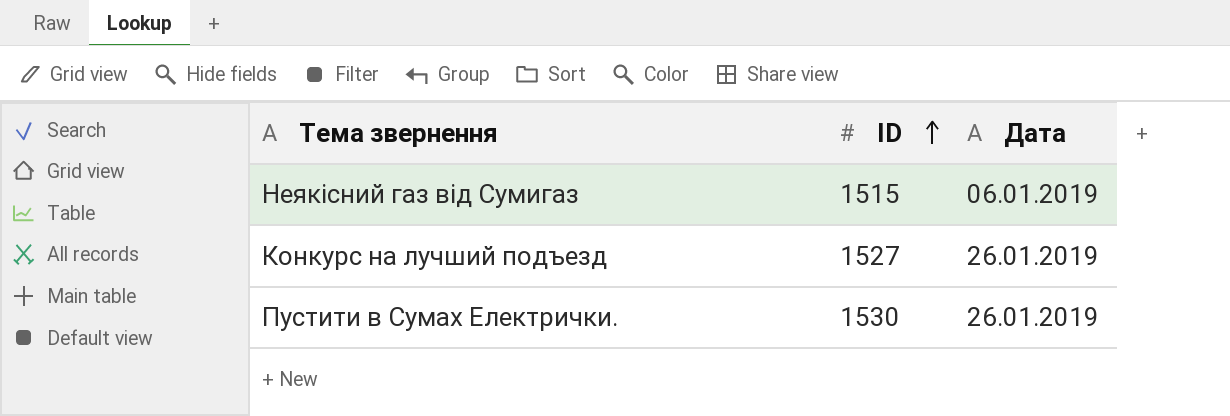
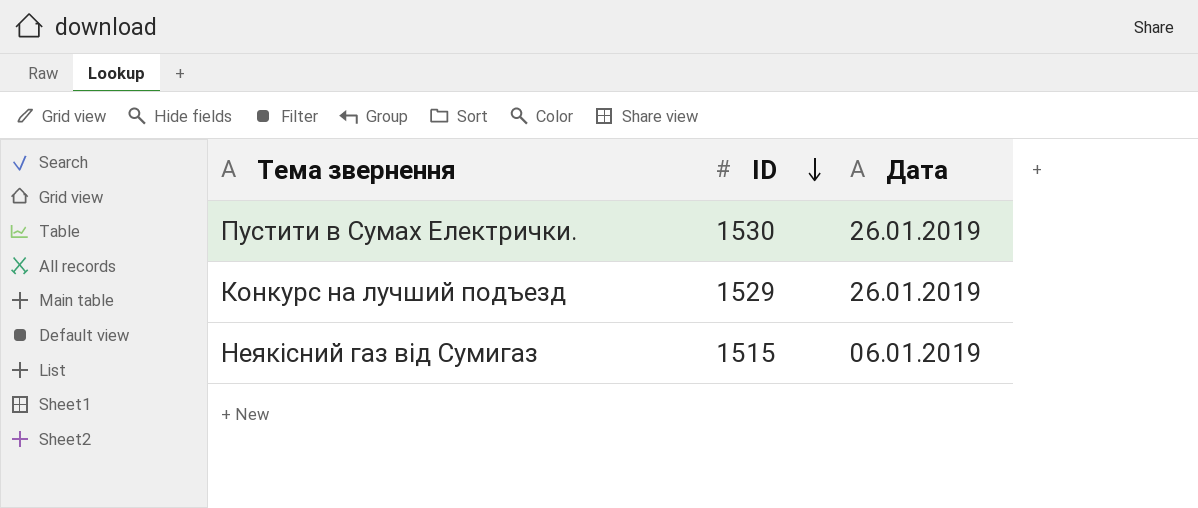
row order: ID ascending -> ID descending
Конкурс на лучший подъезд | ID: 1527 -> 1529

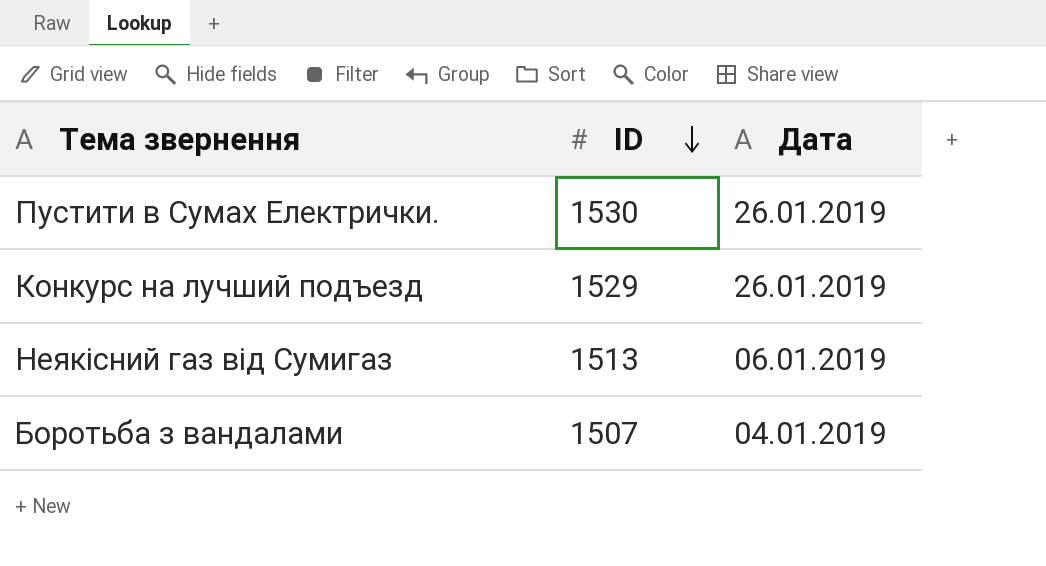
Неякісний газ від Сумигаз | ID: 1515 -> 1513
row Боротьба з вандалами: none -> 1507 | 04.01.2019

